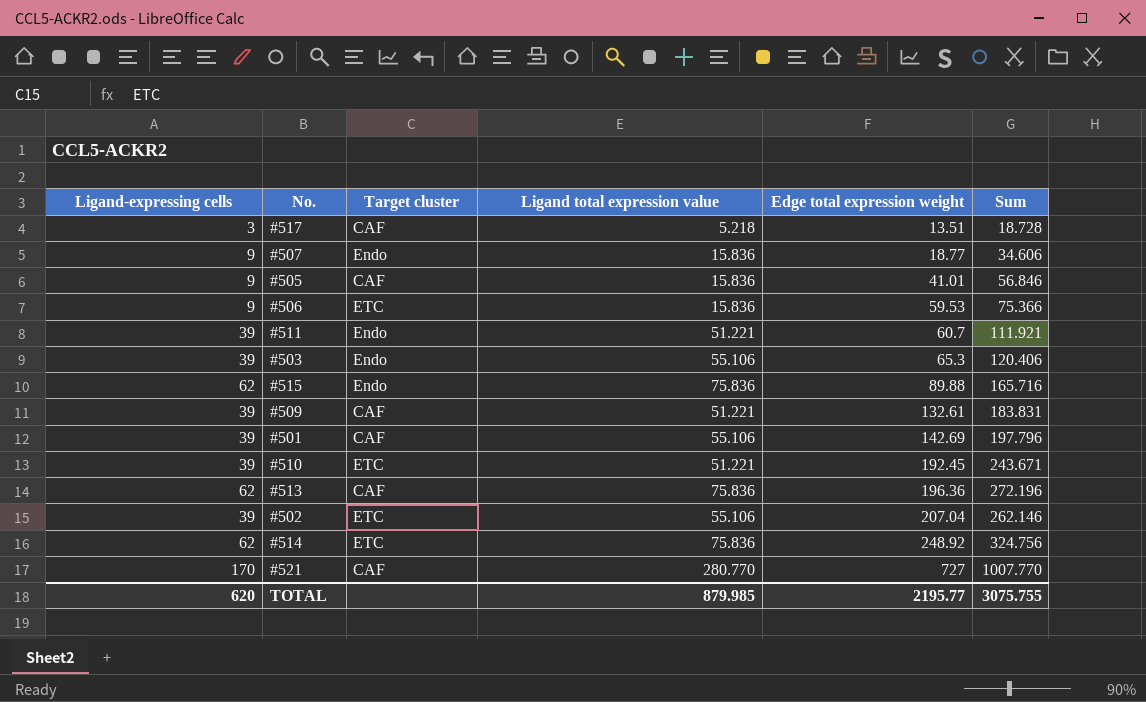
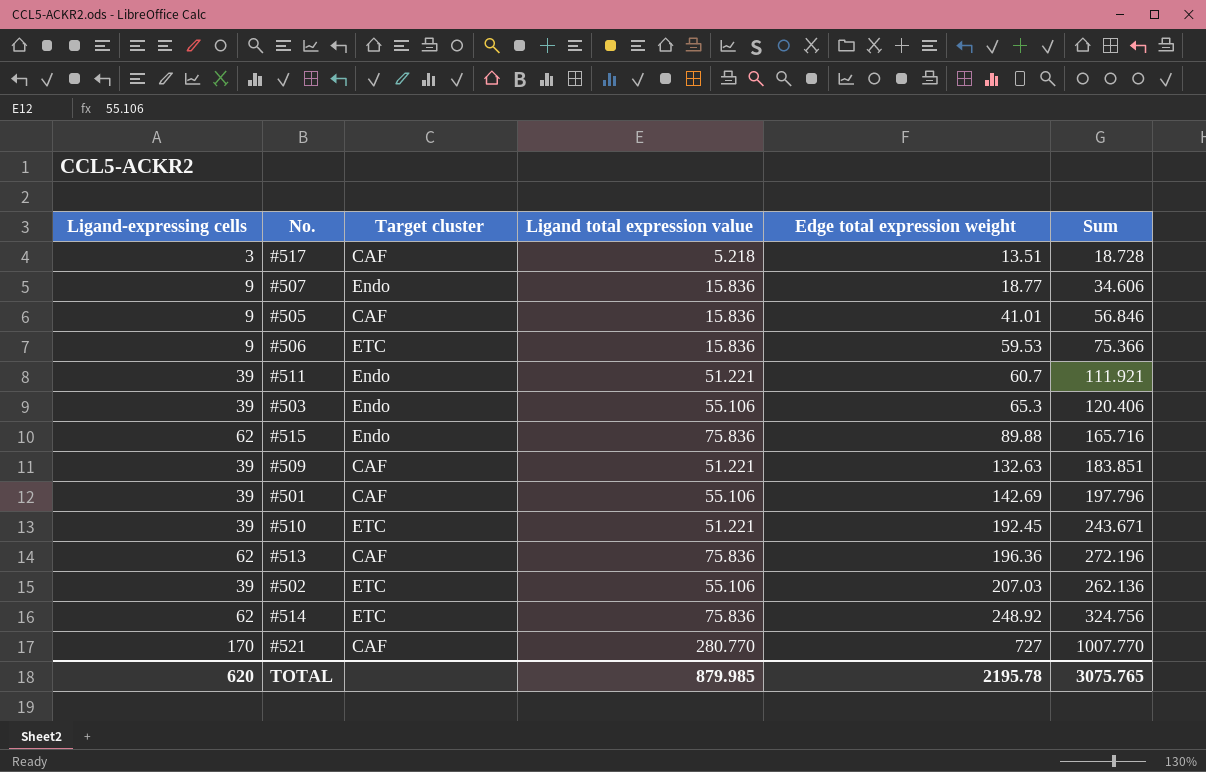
#509 | Edge total expression weight: 132.61 -> 132.63
#509 | Sum: 183.831 -> 183.851
#502 | Edge total expression weight: 207.04 -> 207.03
#502 | Sum: 262.146 -> 262.136
TOTAL | Edge total expression weight: 2195.77 -> 2195.78
TOTAL | Sum: 3075.755 -> 3075.765

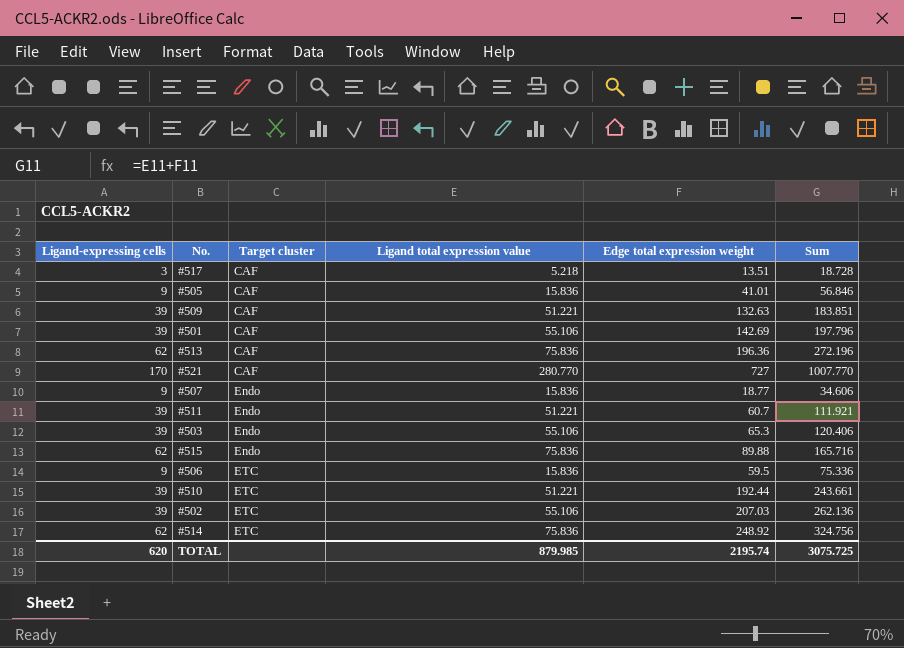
row order: Edge total expression weight ascending -> Target cluster ascending
#506 | Edge total expression weight: 59.53 -> 59.5
#506 | Sum: 75.366 -> 75.336
#510 | Edge total expression weight: 192.45 -> 192.44
#510 | Sum: 243.671 -> 243.661
TOTAL | Edge total expression weight: 2195.78 -> 2195.74
TOTAL | Sum: 3075.765 -> 3075.725

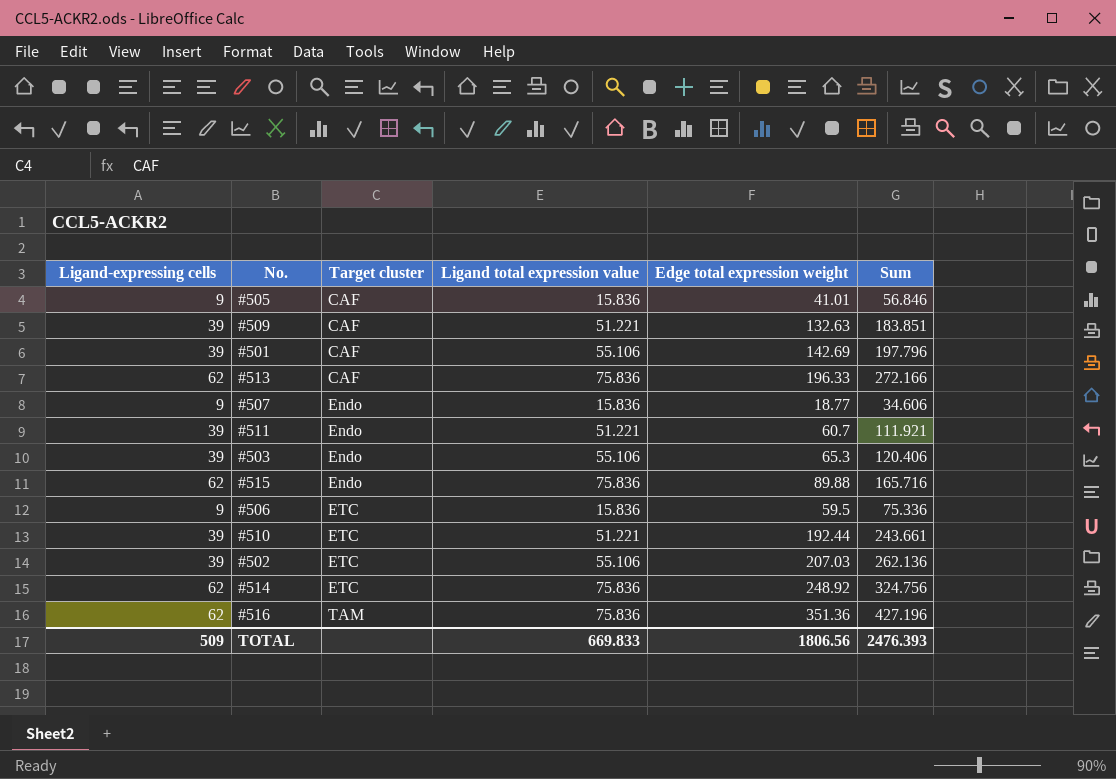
row #517: 3 | CAF | 5.218 | 13.51 | 18.728 -> none
row #521: 170 | CAF | 280.770 | 727 | 1007.770 -> none
#513 | Edge total expression weight: 196.36 -> 196.33
#513 | Sum: 272.196 -> 272.166
row #516: none -> 62 | TAM | 75.836 | 351.36 | 427.196
TOTAL | Ligand-expressing cells: 620 -> 509
TOTAL | Ligand total expression value: 879.985 -> 669.833
TOTAL | Edge total expression weight: 2195.74 -> 1806.56
TOTAL | Sum: 3075.725 -> 2476.393

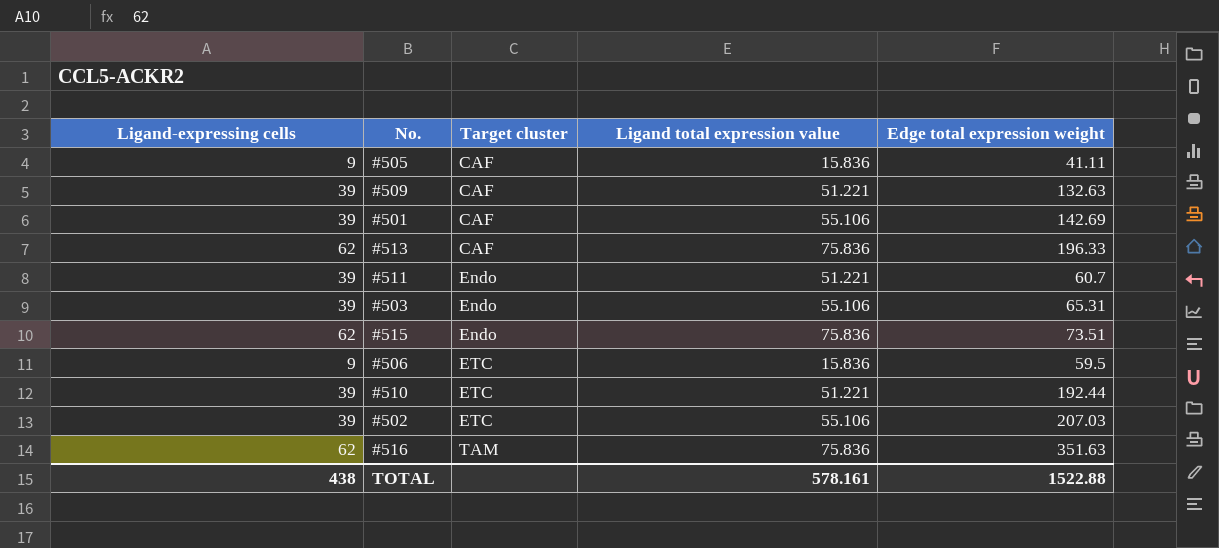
column Sum | formula: [Ligand total expression value] + [Edge total expression weight] -> none
row #507: 9 | Endo | 15.836 | 18.77 | 34.606 -> none
row #514: 62 | ETC | 75.836 | 248.92 | 324.756 -> none
#505 | Edge total expression weight: 41.01 -> 41.11
#503 | Edge total expression weight: 65.3 -> 65.31
#515 | Edge total expression weight: 89.88 -> 73.51
#516 | Edge total expression weight: 351.36 -> 351.63
TOTAL | Ligand-expressing cells: 509 -> 438
TOTAL | Ligand total expression value: 669.833 -> 578.161
TOTAL | Edge total expression weight: 1806.56 -> 1522.88

